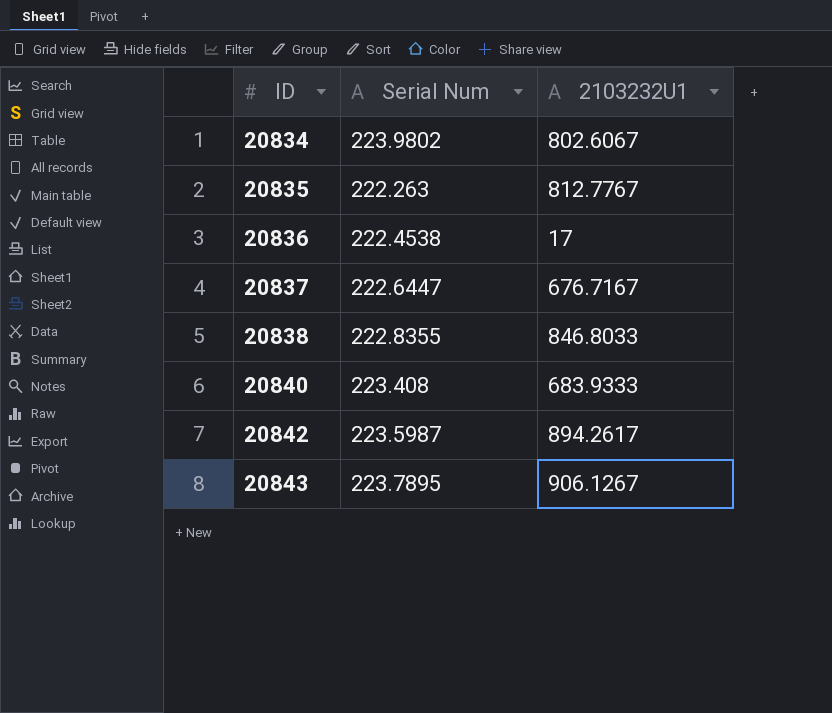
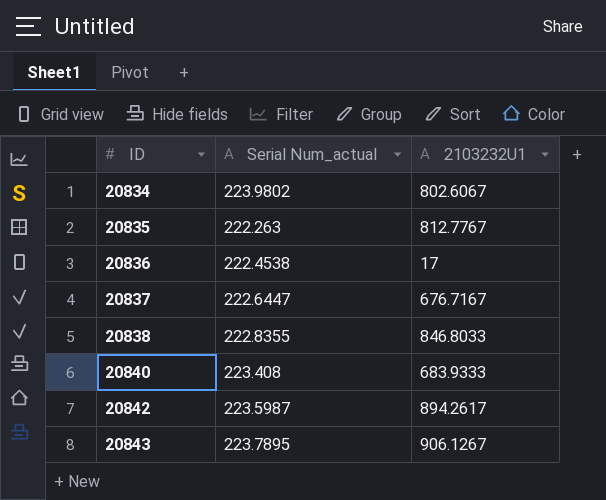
column name: Serial Num -> Serial Num_actual

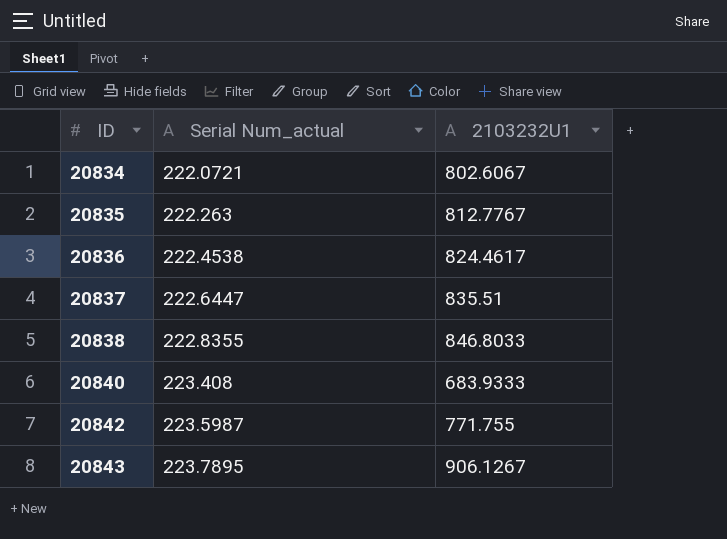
20834 | Serial Num_actual: 223.9802 -> 222.0721
20836 | 2103232U1: 17 -> 824.4617
20837 | 2103232U1: 676.7167 -> 835.51
20842 | 2103232U1: 894.2617 -> 771.755

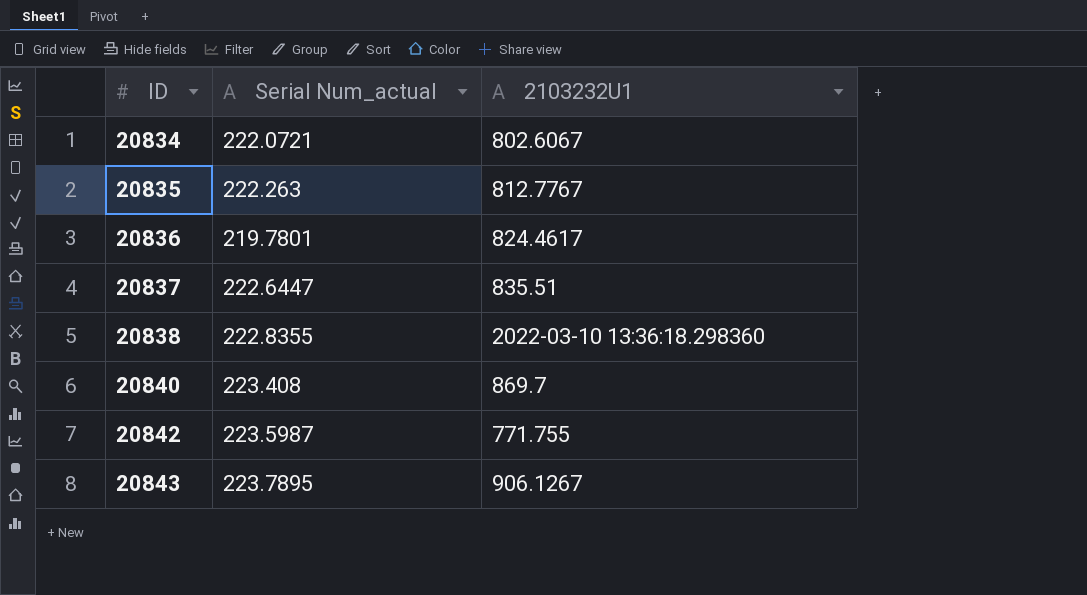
20836 | Serial Num_actual: 222.4538 -> 219.7801
20838 | 2103232U1: 846.8033 -> 2022-03-10 13:36:18.298360
20840 | 2103232U1: 683.9333 -> 869.7

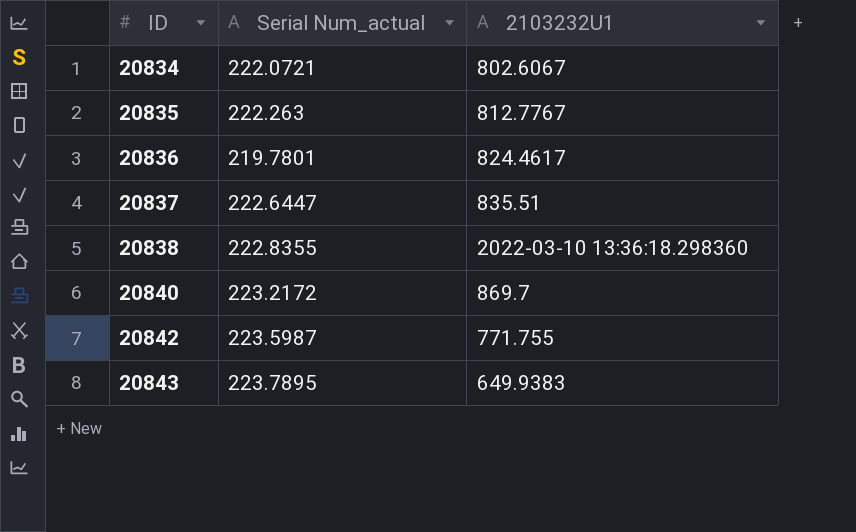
20840 | Serial Num_actual: 223.408 -> 223.2172
20843 | 2103232U1: 906.1267 -> 649.9383

